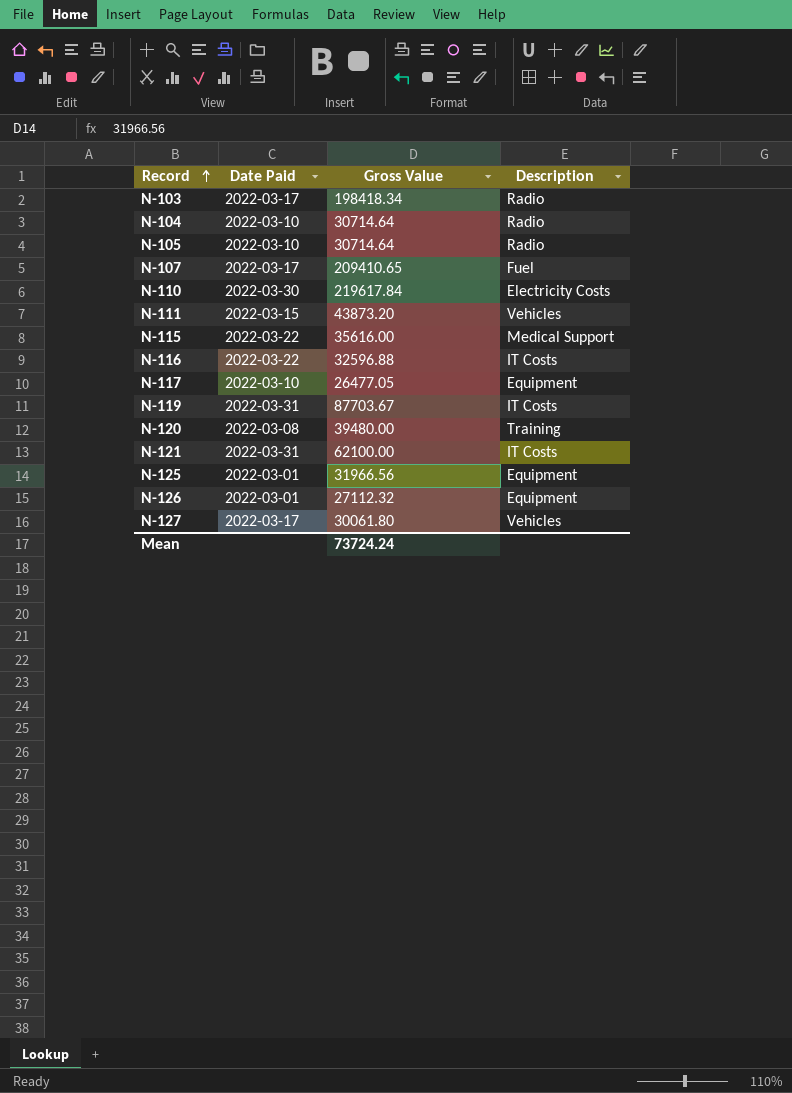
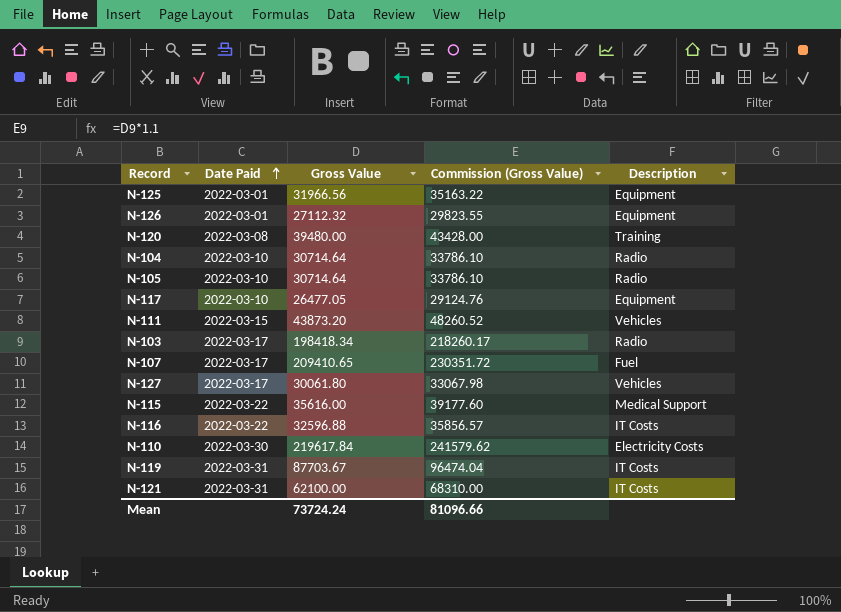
row order: Record ascending -> Date Paid ascending
column Commission (Gross Value) | formula: none -> [Gross Value] * 1.1

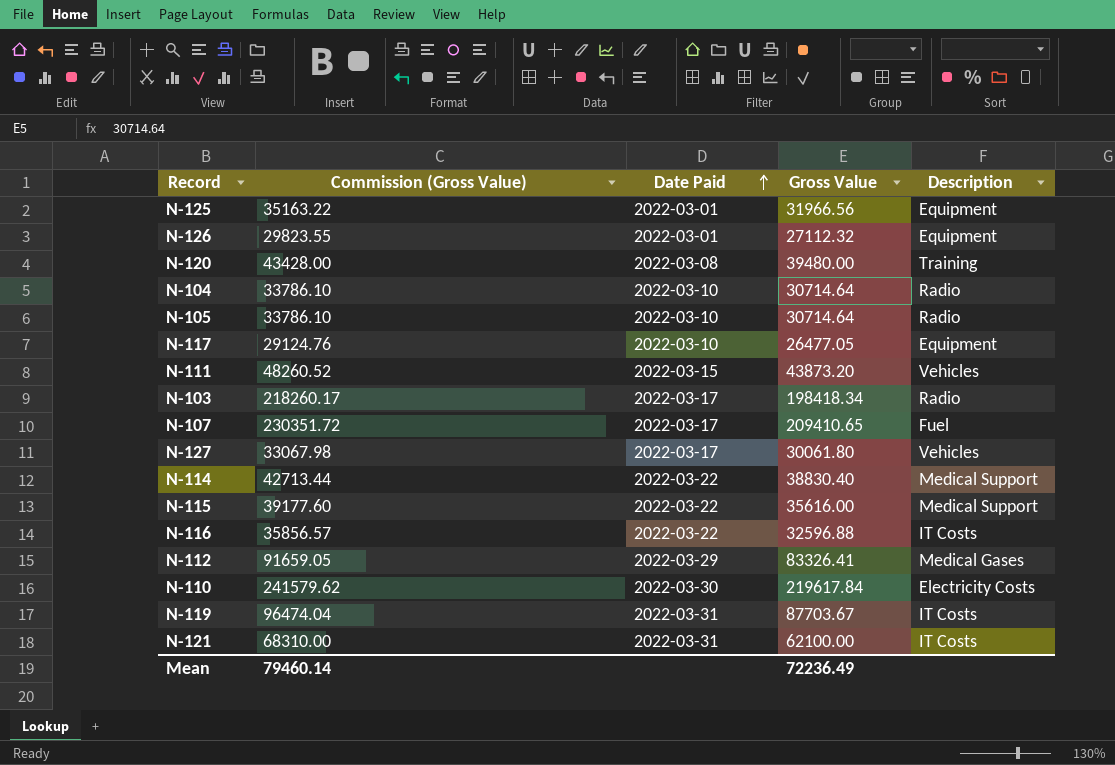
column Commission (Gross Value) | position: 4 -> 2
row N-114: none -> 42713.44 | 2022-03-22 | 38830.40 | Medical Support
row N-112: none -> 91659.05 | 2022-03-29 | 83326.41 | Medical Gases
Mean | Commission (Gross Value): 81096.66 -> 79460.14
Mean | Gross Value: 73724.24 -> 72236.49

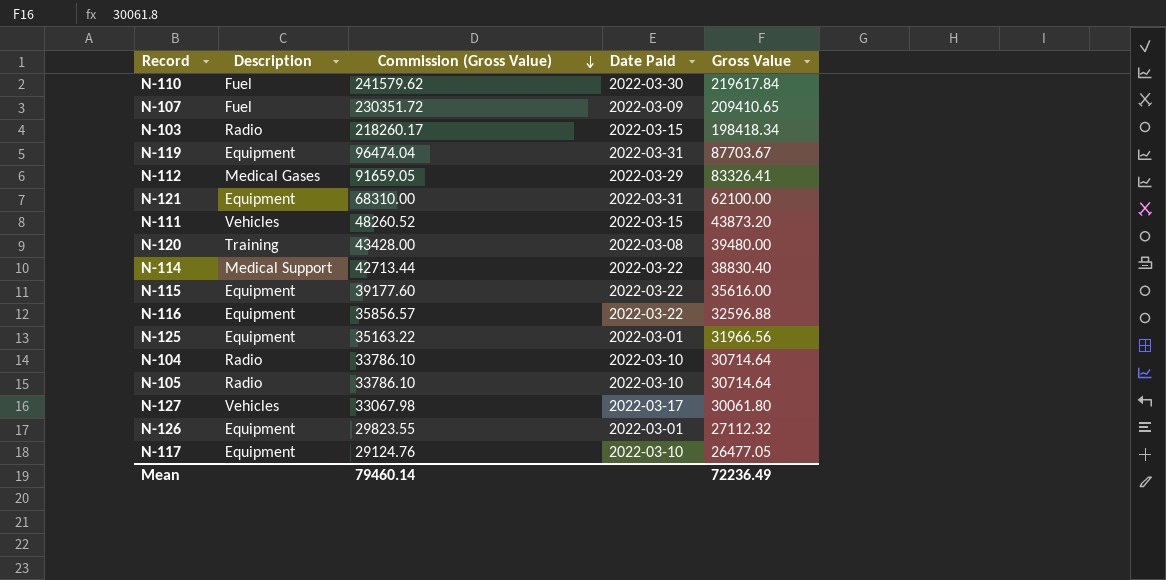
row order: Date Paid ascending -> Commission (Gross Value) descending
column Description | position: 5 -> 2
N-110 | Description: Electricity Costs -> Fuel
N-107 | Date Paid: 2022-03-17 -> 2022-03-09
N-103 | Date Paid: 2022-03-17 -> 2022-03-15
N-119 | Description: IT Costs -> Equipment
N-121 | Description: IT Costs -> Equipment
N-115 | Description: Medical Support -> Equipment
N-116 | Description: IT Costs -> Equipment

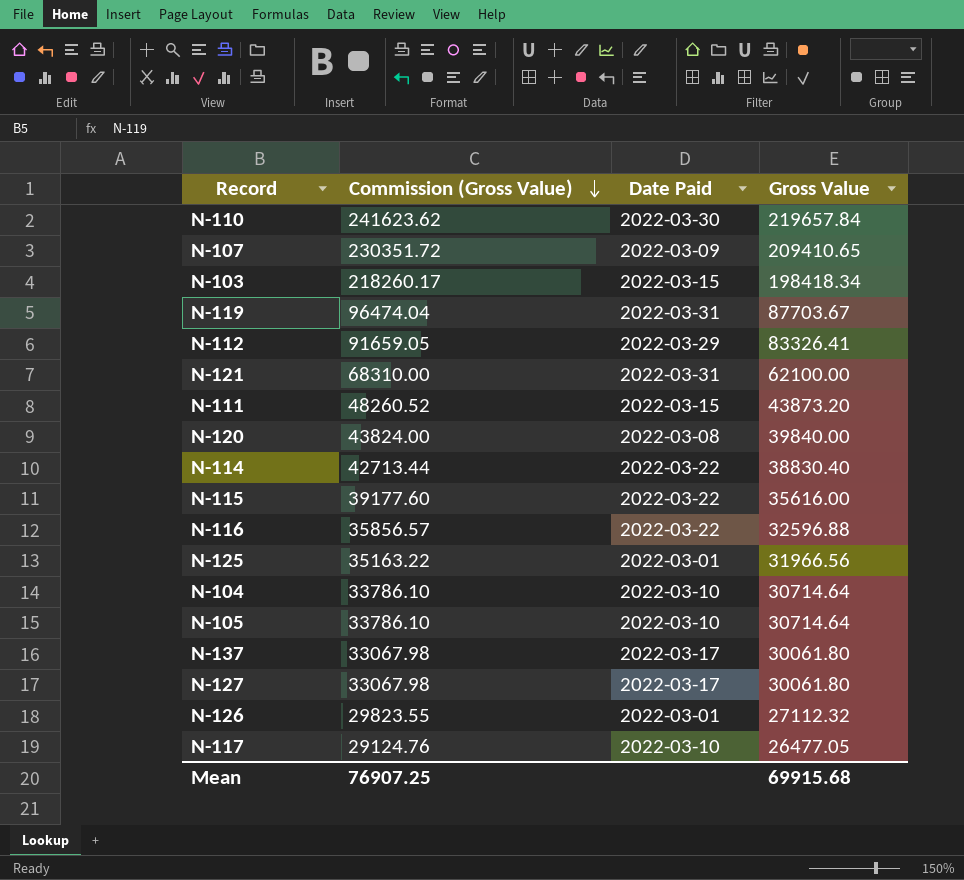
column Description | position: 2 -> none
N-110 | Commission (Gross Value): 241579.62 -> 241623.62
N-110 | Gross Value: 219617.84 -> 219657.84
N-120 | Commission (Gross Value): 43428.00 -> 43824.00
N-120 | Gross Value: 39480.00 -> 39840.00
row N-137: none -> 33067.98 | 2022-03-17 | 30061.80
Mean | Commission (Gross Value): 79460.14 -> 76907.25
Mean | Gross Value: 72236.49 -> 69915.68

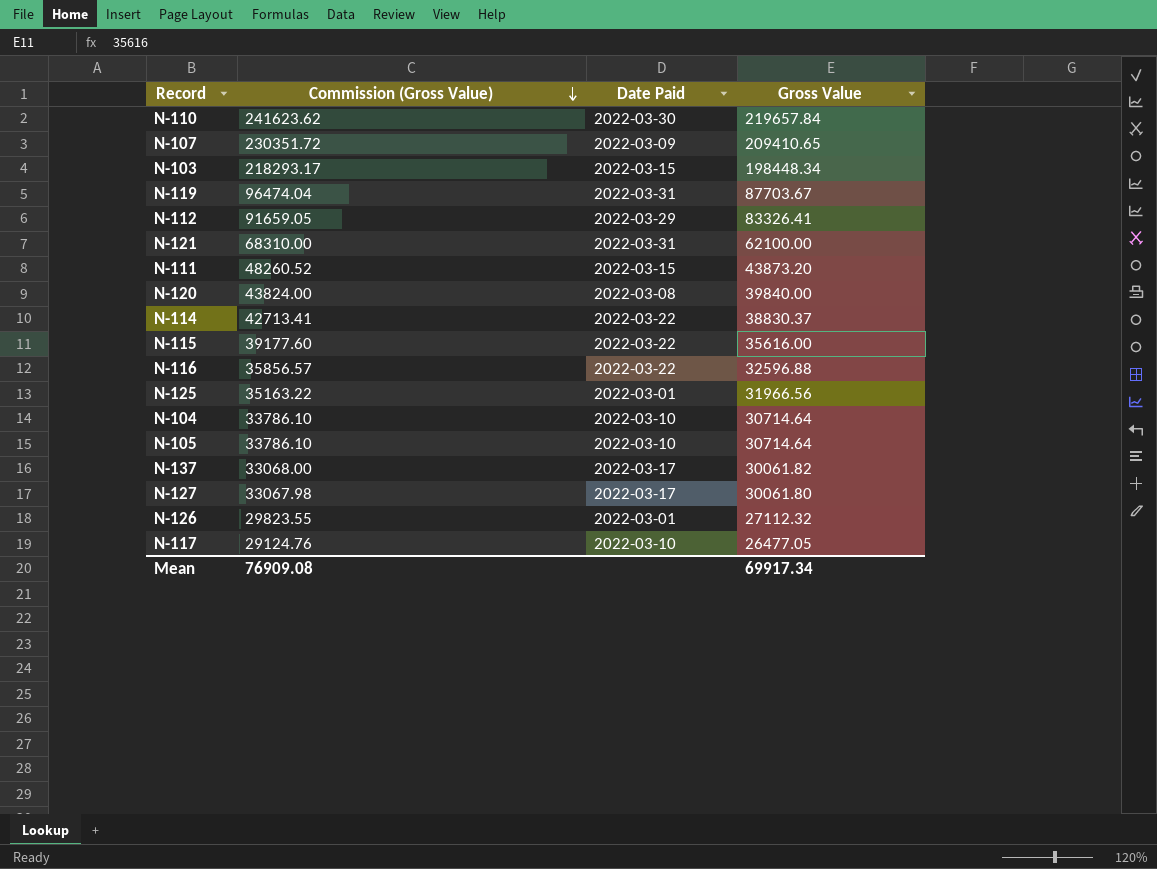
N-103 | Commission (Gross Value): 218260.17 -> 218293.17
N-103 | Gross Value: 198418.34 -> 198448.34
N-114 | Commission (Gross Value): 42713.44 -> 42713.41
N-114 | Gross Value: 38830.40 -> 38830.37
N-137 | Commission (Gross Value): 33067.98 -> 33068.00
N-137 | Gross Value: 30061.80 -> 30061.82
Mean | Commission (Gross Value): 76907.25 -> 76909.08
Mean | Gross Value: 69915.68 -> 69917.34

